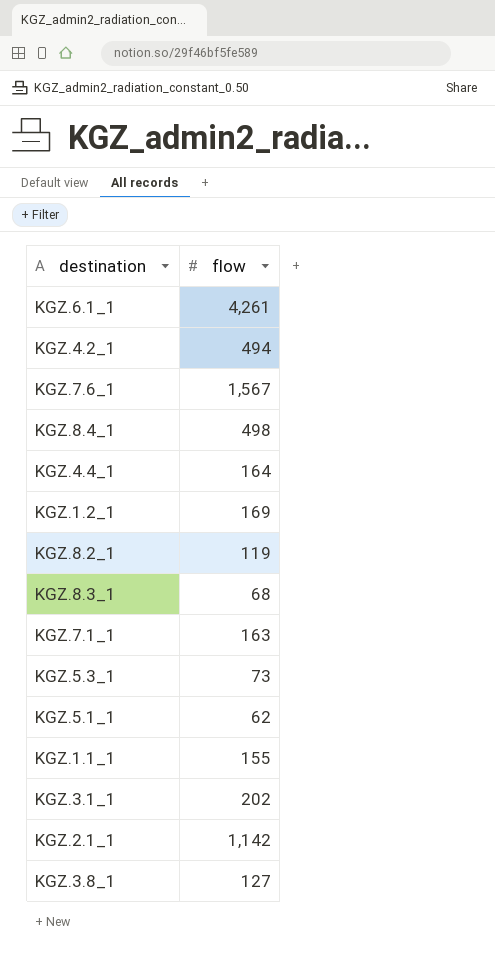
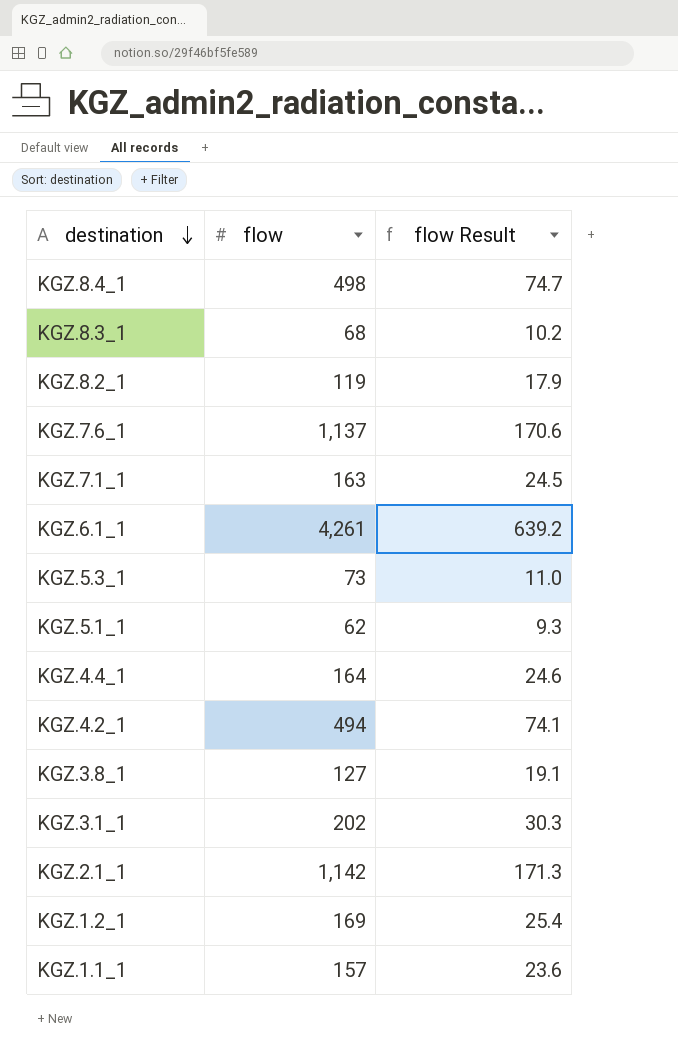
row order: none -> destination descending
column flow Result | formula: none -> [flow] * 0.15
KGZ.7.6_1 | flow: 1,567 -> 1,137
KGZ.1.1_1 | flow: 155 -> 157

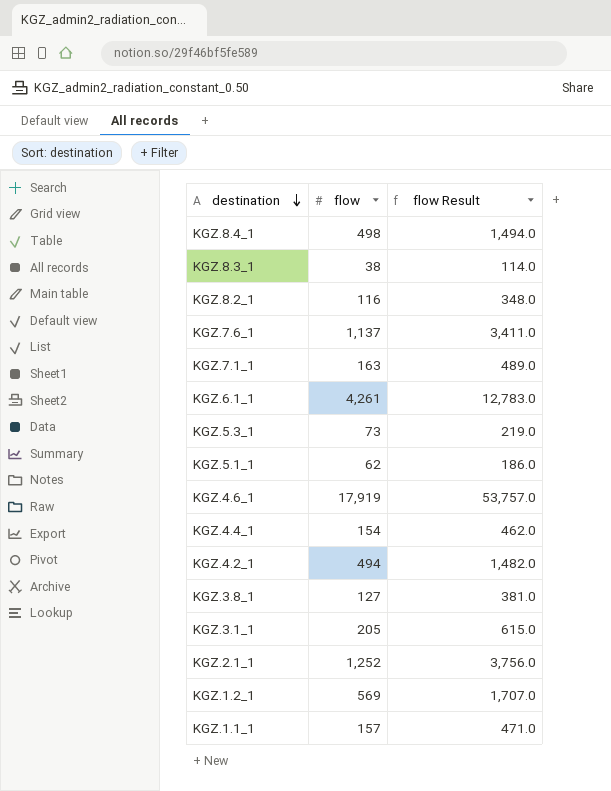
column flow Result | formula: [flow] * 0.15 -> [flow] * 3
KGZ.8.3_1 | flow: 68 -> 38
KGZ.8.2_1 | flow: 119 -> 116
row KGZ.4.6_1: none -> 17,919 | 53,757.0
KGZ.4.4_1 | flow: 164 -> 154
KGZ.3.1_1 | flow: 202 -> 205
KGZ.2.1_1 | flow: 1,142 -> 1,252
KGZ.1.2_1 | flow: 169 -> 569

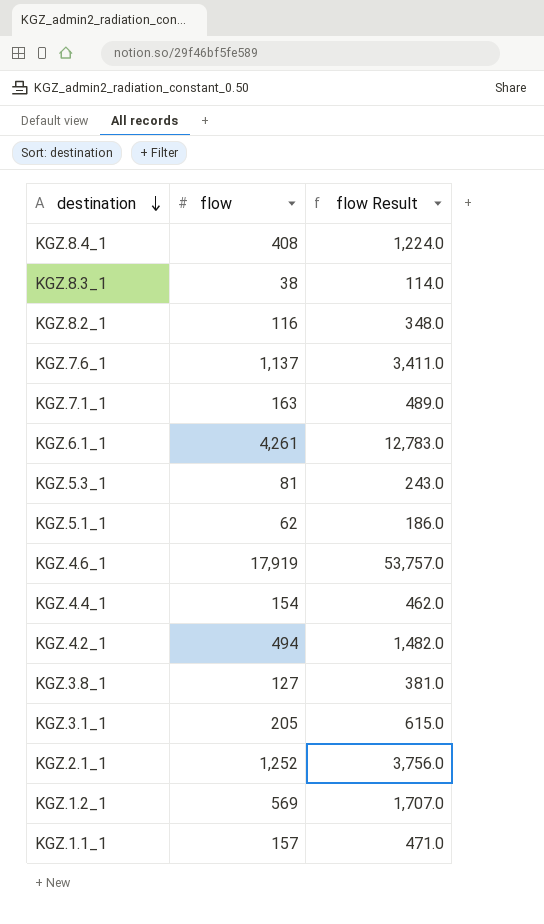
KGZ.8.4_1 | flow: 498 -> 408
KGZ.8.4_1 | flow Result: 1,494.0 -> 1,224.0
KGZ.5.3_1 | flow: 73 -> 81
KGZ.5.3_1 | flow Result: 219.0 -> 243.0

